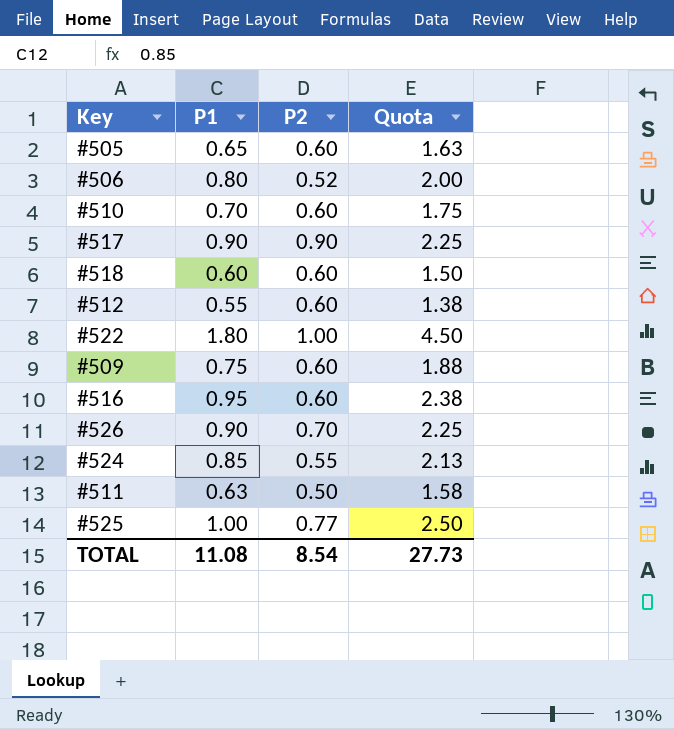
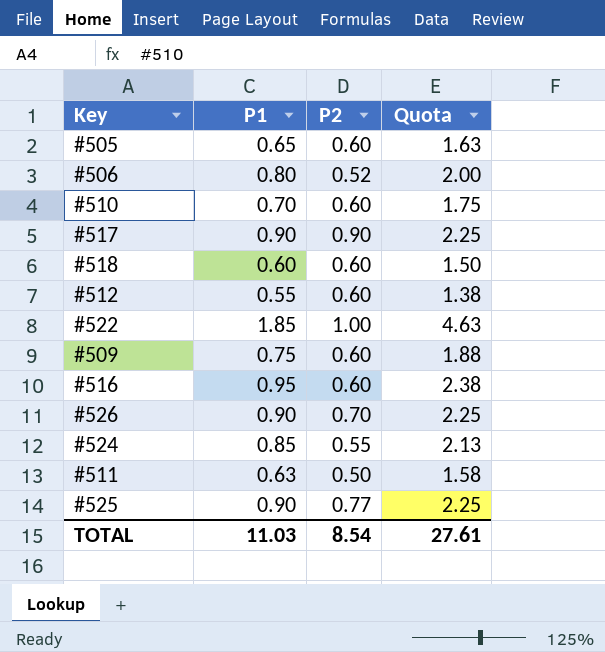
#522 | P1: 1.80 -> 1.85
#522 | Quota: 4.50 -> 4.63
#525 | P1: 1.00 -> 0.90
#525 | Quota: 2.50 -> 2.25
TOTAL | P1: 11.08 -> 11.03
TOTAL | Quota: 27.73 -> 27.61

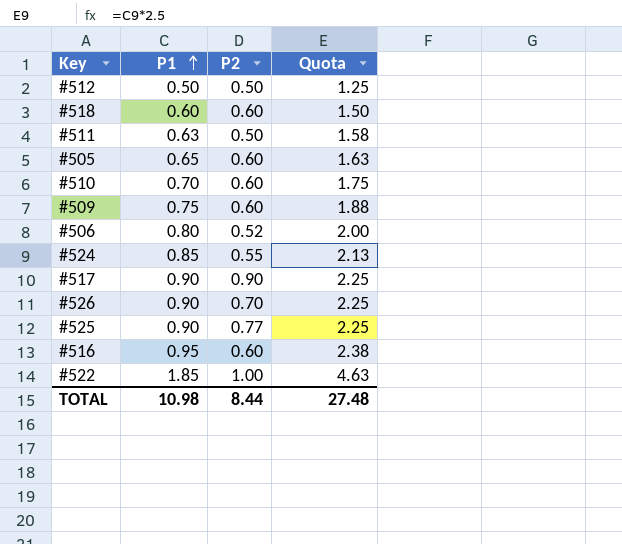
row order: none -> P1 ascending
#512 | P1: 0.55 -> 0.50
#512 | P2: 0.60 -> 0.50
#512 | Quota: 1.38 -> 1.25
TOTAL | P1: 11.03 -> 10.98
TOTAL | P2: 8.54 -> 8.44
TOTAL | Quota: 27.61 -> 27.48

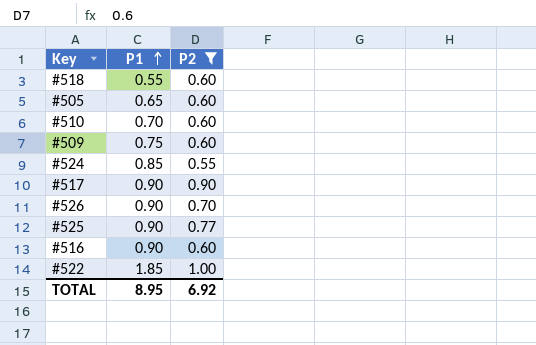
filter: none -> P2 >= 0.55
column Quota | formula: [P1] * 2.5 -> none
#518 | P1: 0.60 -> 0.55
#516 | P1: 0.95 -> 0.90
TOTAL | P1: 10.98 -> 8.95
TOTAL | P2: 8.44 -> 6.92

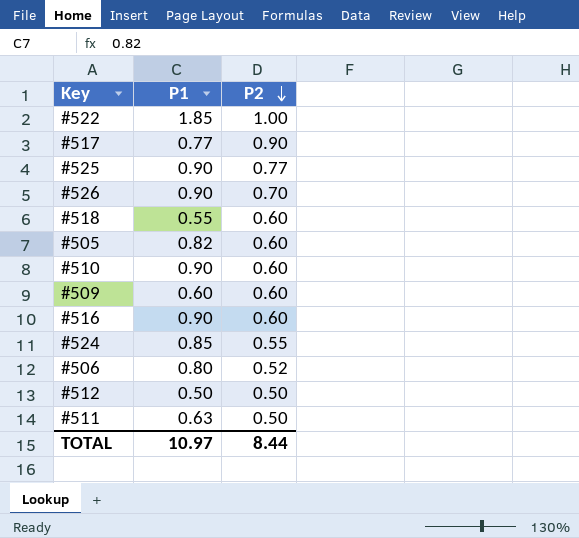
filter: P2 >= 0.55 -> none
row order: P1 ascending -> P2 descending
#517 | P1: 0.90 -> 0.77
#505 | P1: 0.65 -> 0.82
#510 | P1: 0.70 -> 0.90
#509 | P1: 0.75 -> 0.60
TOTAL | P1: 8.95 -> 10.97
TOTAL | P2: 6.92 -> 8.44

